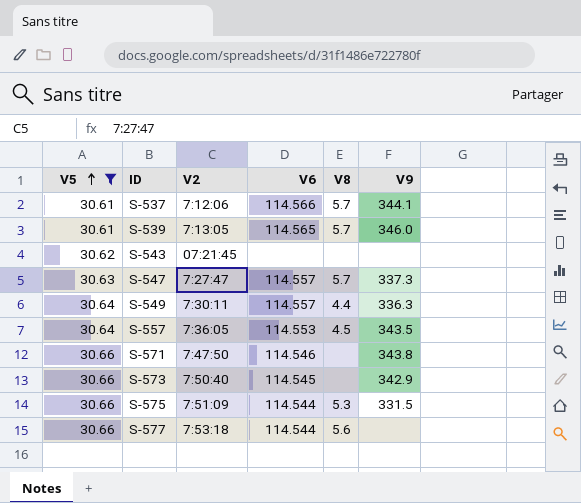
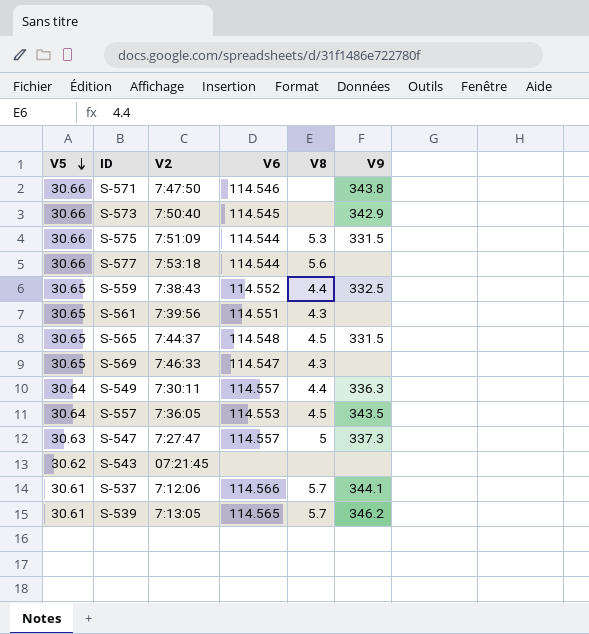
filter: V5 != 30.65 -> none
row order: V5 ascending -> V5 descending
S-547 | V8: 5.7 -> 5
S-539 | V9: 346.0 -> 346.2

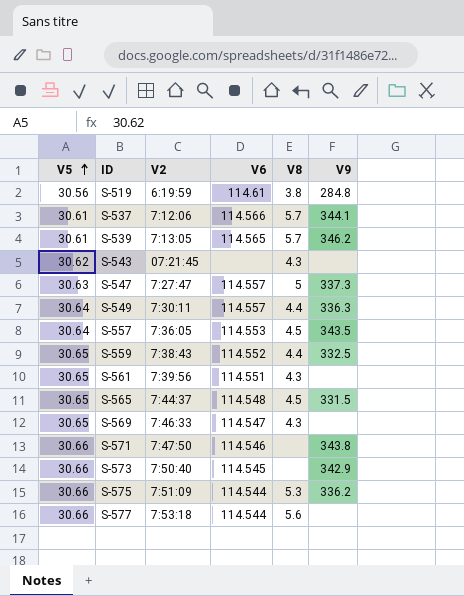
row order: V5 descending -> V5 ascending
row S-519: none -> 30.56 | 6:19:59 | 114.61 | 3.8 | 284.8
S-543 | V8: none -> 4.3
S-575 | V9: 331.5 -> 336.2

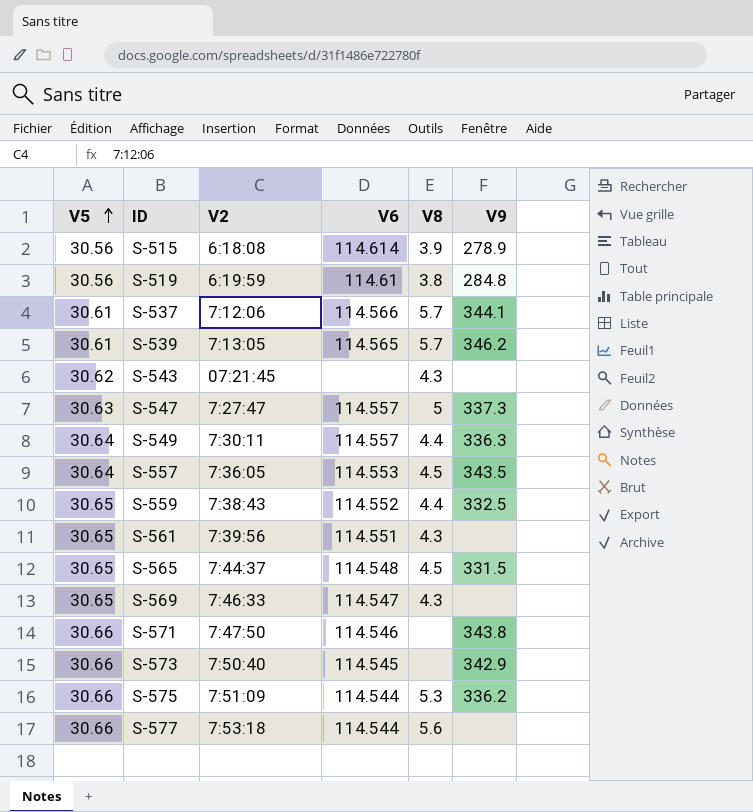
row S-515: none -> 30.56 | 6:18:08 | 114.614 | 3.9 | 278.9

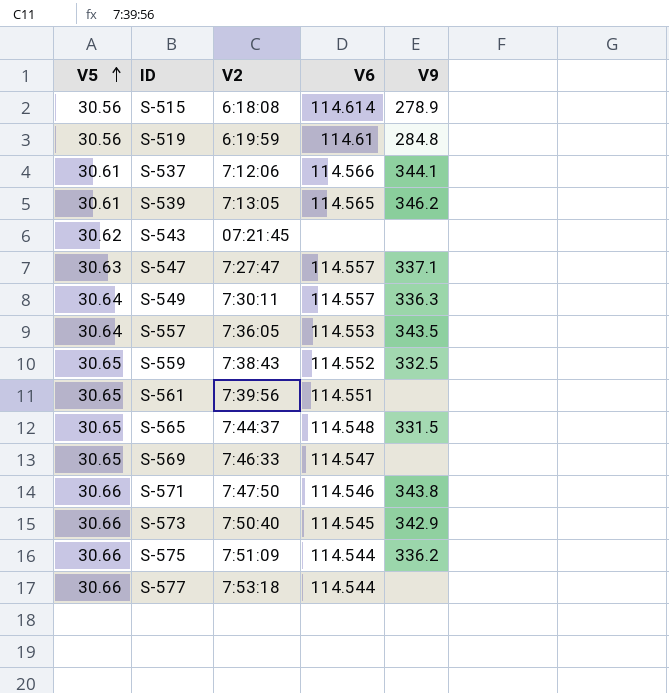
column V8 | position: 5 -> none
S-547 | V9: 337.3 -> 337.1

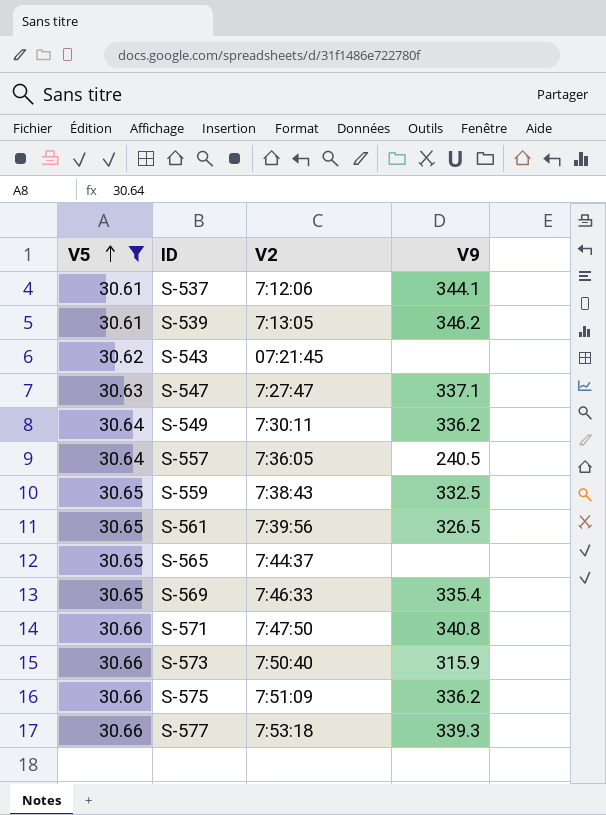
filter: none -> V5 != 30.56
column V6 | position: 4 -> none
S-549 | V9: 336.3 -> 336.2
S-557 | V9: 343.5 -> 240.5
S-561 | V9: none -> 326.5
S-565 | V9: 331.5 -> none
S-569 | V9: none -> 335.4
S-571 | V9: 343.8 -> 340.8
S-573 | V9: 342.9 -> 315.9
S-577 | V9: none -> 339.3

